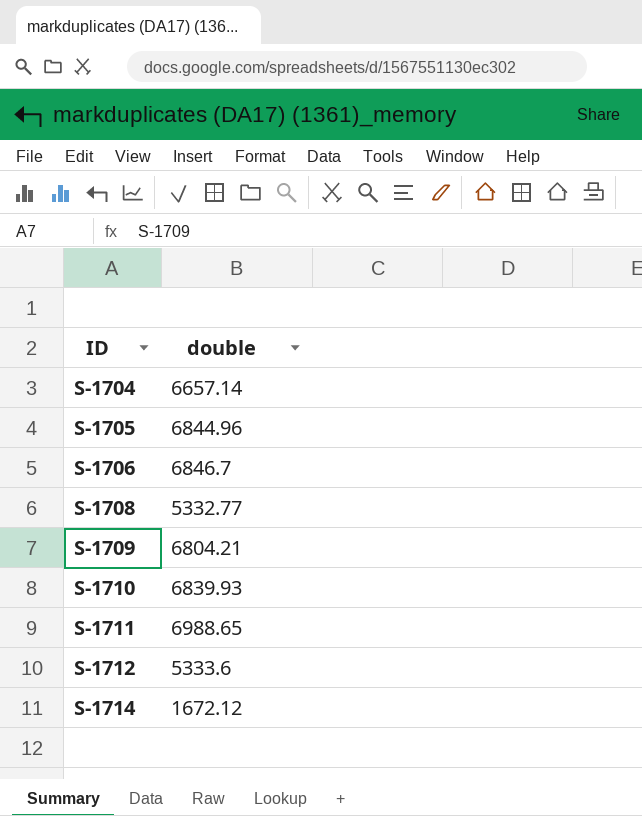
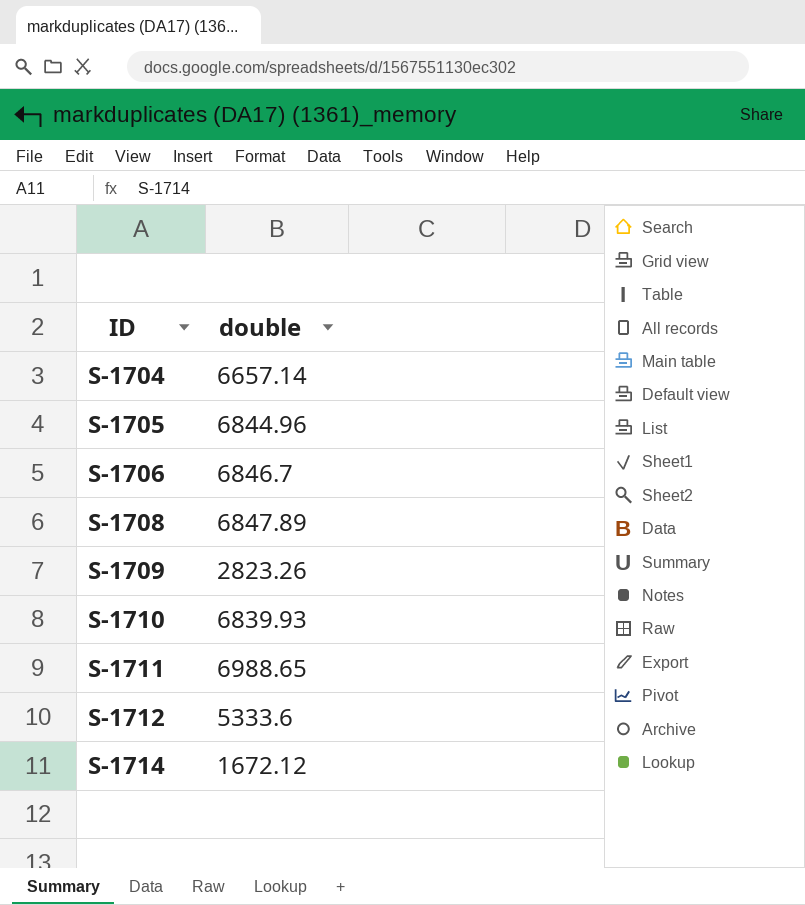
S-1708 | double: 5332.77 -> 6847.89
S-1709 | double: 6804.21 -> 2823.26

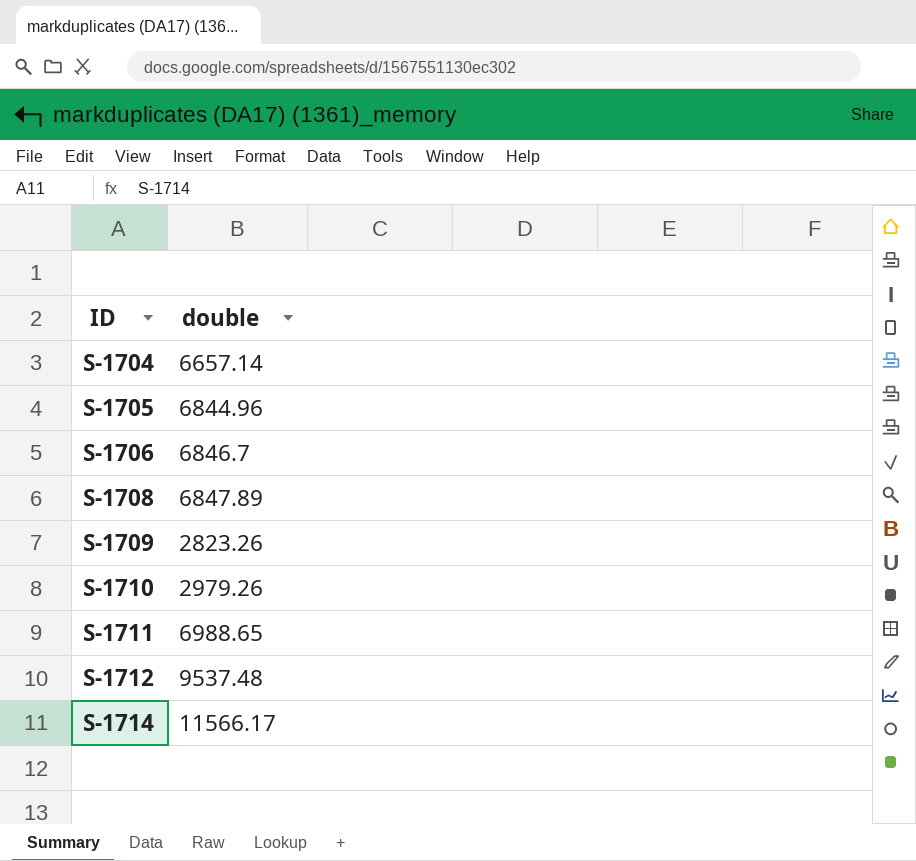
S-1710 | double: 6839.93 -> 2979.26
S-1712 | double: 5333.6 -> 9537.48
S-1714 | double: 1672.12 -> 11566.17

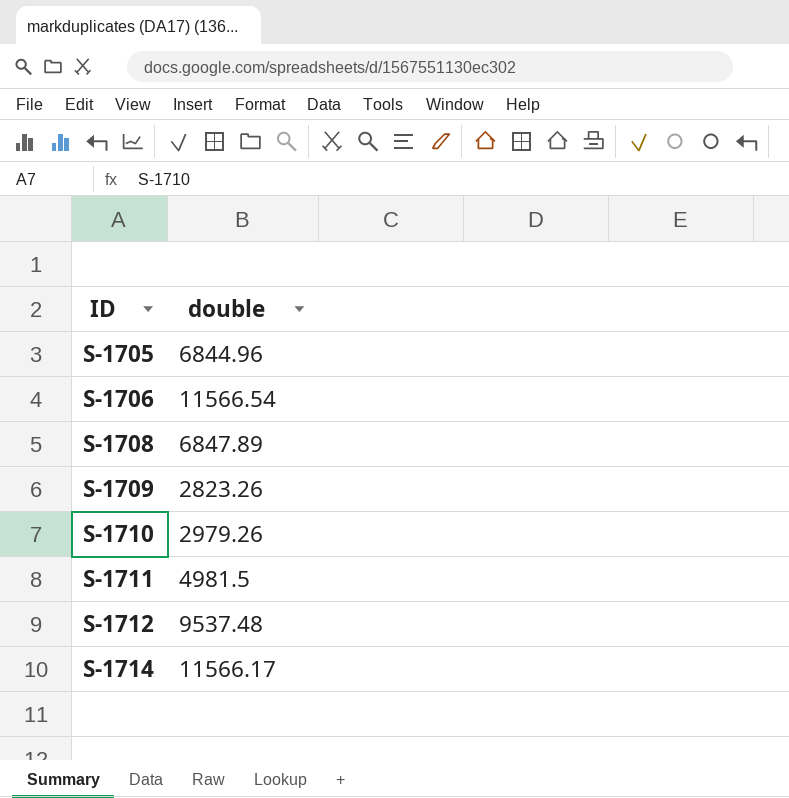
row S-1704: 6657.14 -> none
S-1706 | double: 6846.7 -> 11566.54
S-1711 | double: 6988.65 -> 4981.5

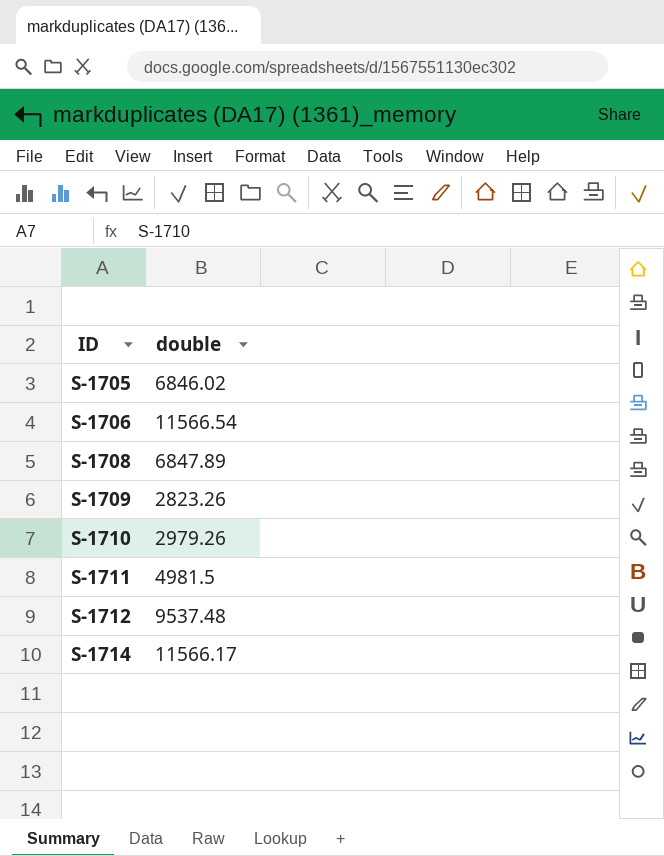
S-1705 | double: 6844.96 -> 6846.02

